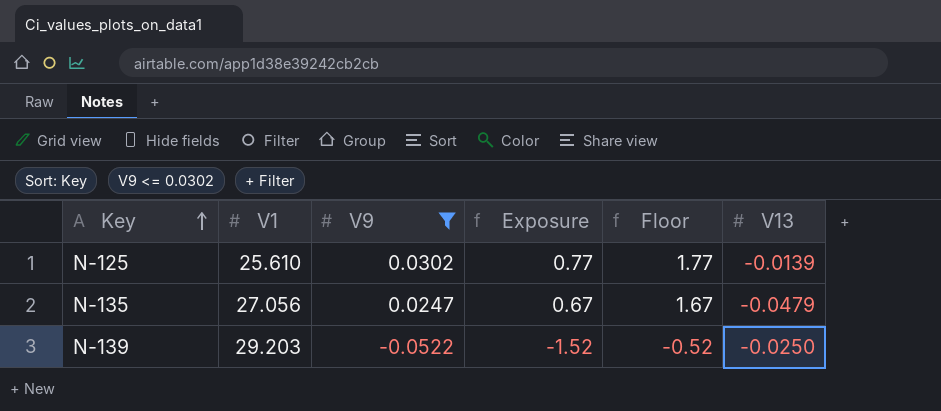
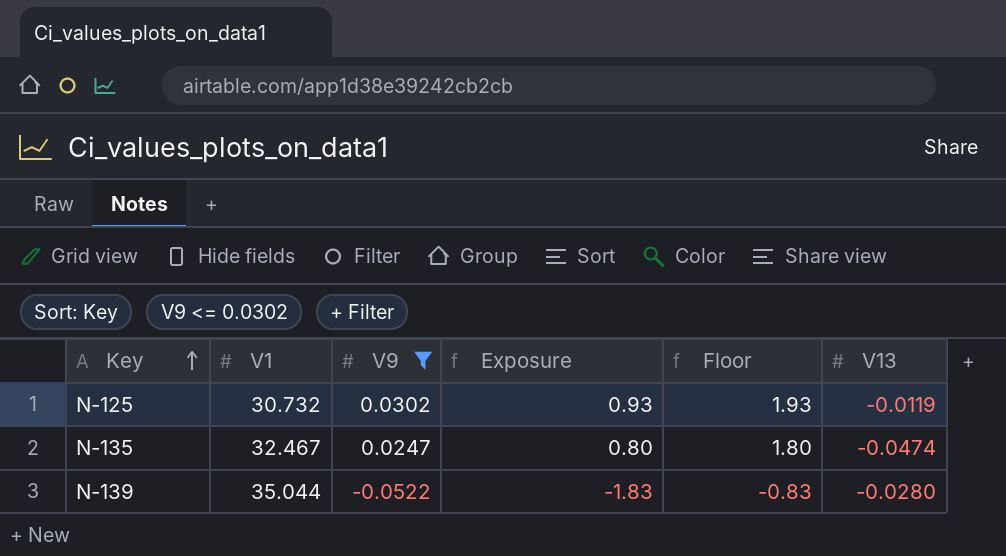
N-125 | V1: 25.610 -> 30.732
N-125 | Exposure: 0.77 -> 0.93
N-125 | Floor: 1.77 -> 1.93
N-125 | V13: -0.0139 -> -0.0119
N-135 | V1: 27.056 -> 32.467
N-135 | Exposure: 0.67 -> 0.80
N-135 | Floor: 1.67 -> 1.80
N-135 | V13: -0.0479 -> -0.0474
N-139 | V1: 29.203 -> 35.044
N-139 | Exposure: -1.52 -> -1.83
N-139 | Floor: -0.52 -> -0.83
N-139 | V13: -0.0250 -> -0.0280

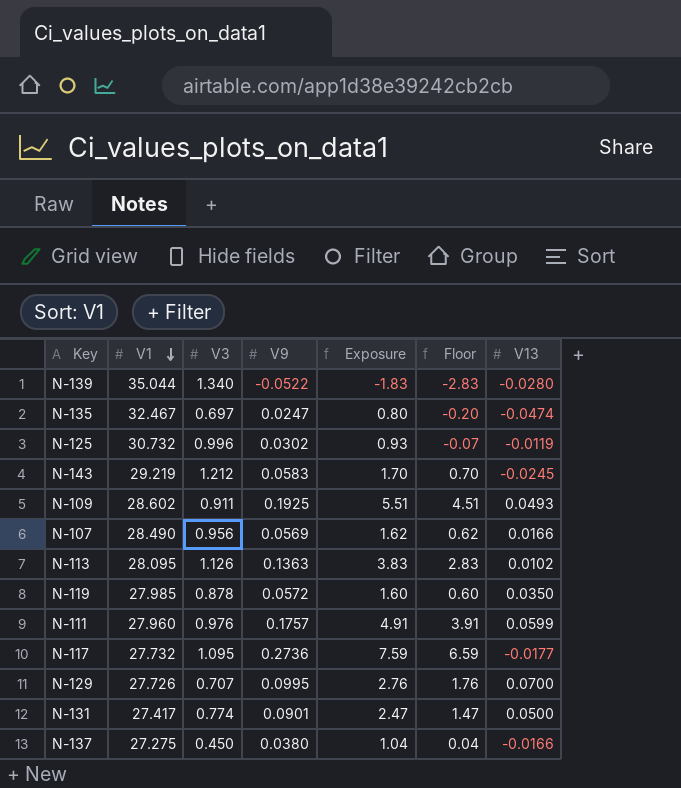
filter: V9 <= 0.0302 -> none
row order: Key ascending -> V1 descending
column V3 | position: none -> 3
column Floor | formula: [Exposure] + 1 -> [Exposure] - 1

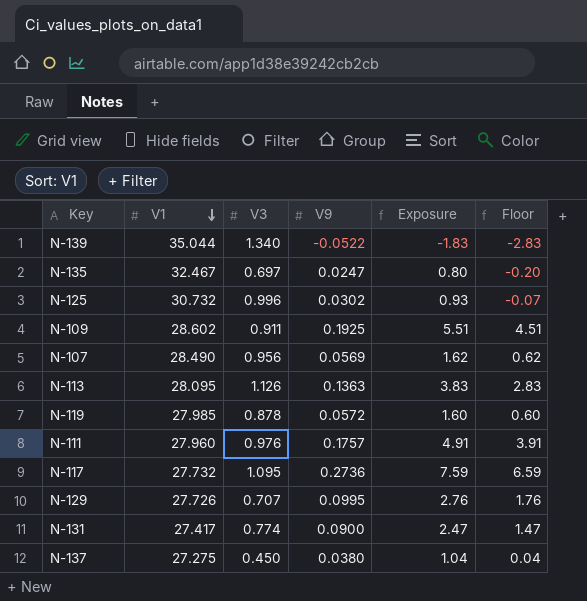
column V13 | position: 7 -> none
row N-143: 29.219 | 1.212 | 0.0583 | 1.70 | 0.70 | -0.0245 -> none
N-131 | V9: 0.0901 -> 0.0900

